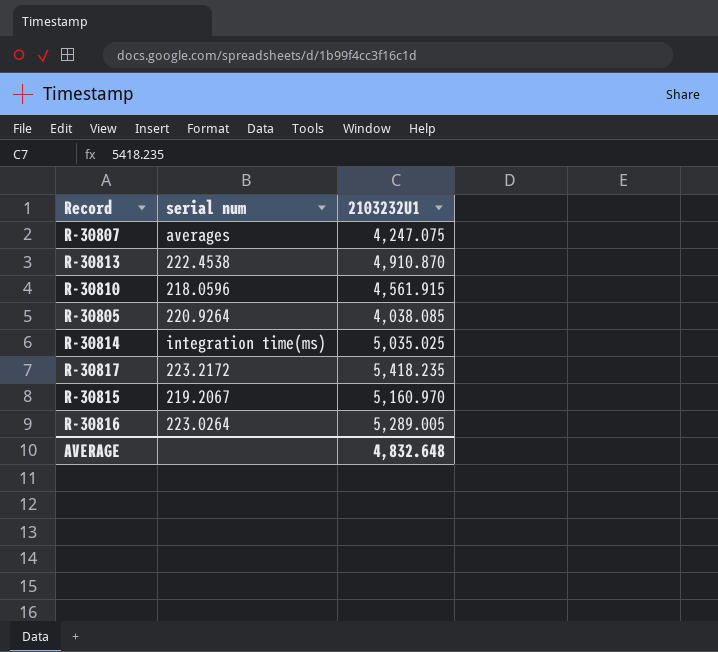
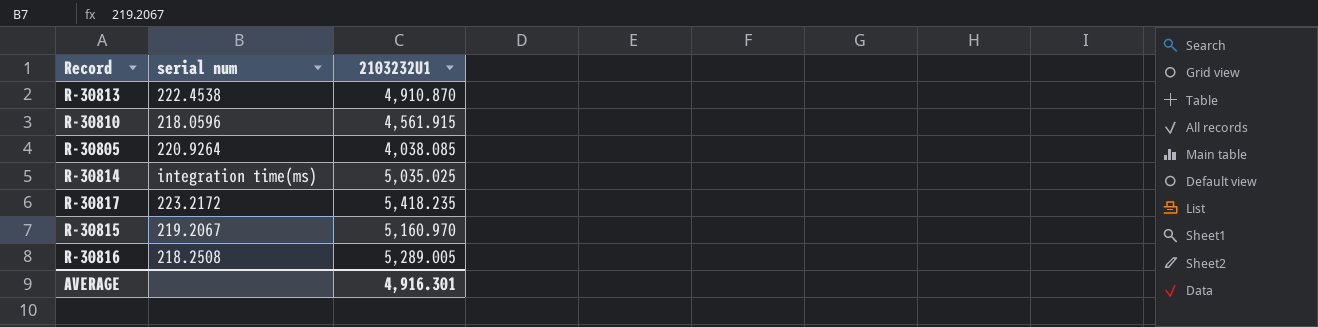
row R-30807: averages | 4,247.075 -> none
R-30816 | serial num: 223.0264 -> 218.2508
AVERAGE | 2103232U1: 4,832.648 -> 4,916.301

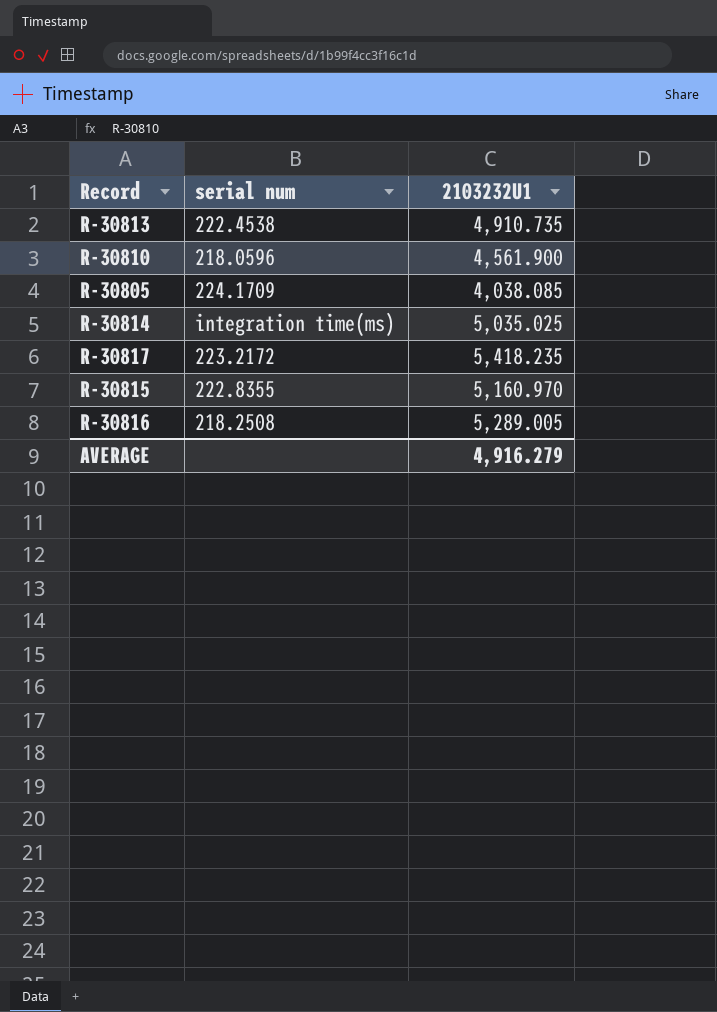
R-30813 | 2103232U1: 4,910.870 -> 4,910.735
R-30810 | 2103232U1: 4,561.915 -> 4,561.900
R-30805 | serial num: 220.9264 -> 224.1709
R-30815 | serial num: 219.2067 -> 222.8355
AVERAGE | 2103232U1: 4,916.301 -> 4,916.279

